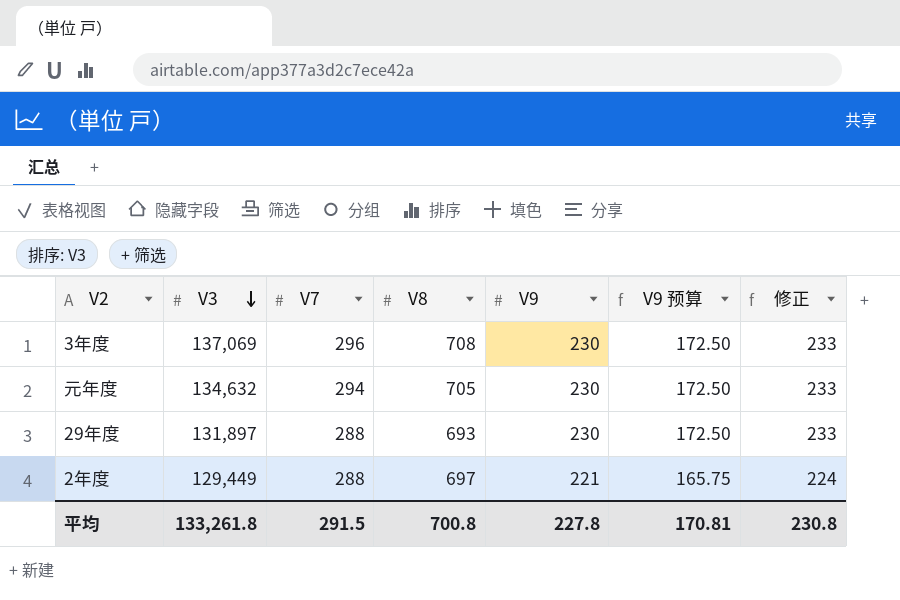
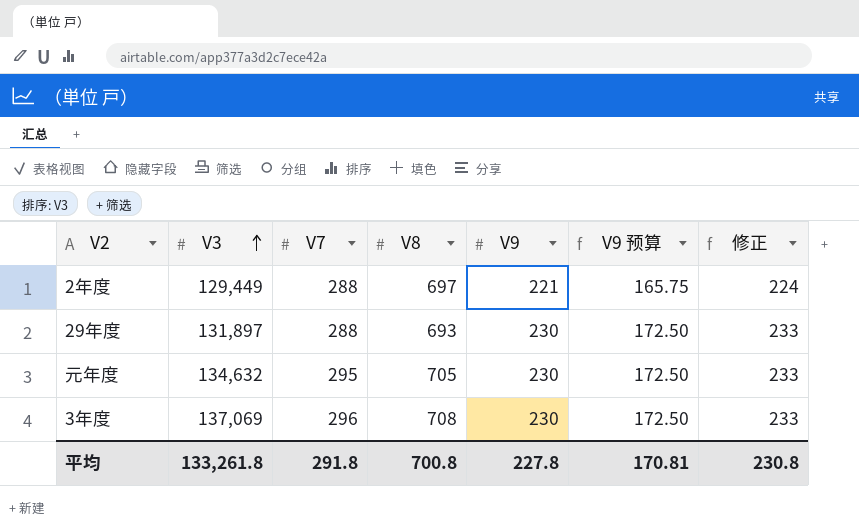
row order: V3 descending -> V3 ascending
元年度 | V7: 294 -> 295
平均 | V7: 291.5 -> 291.8

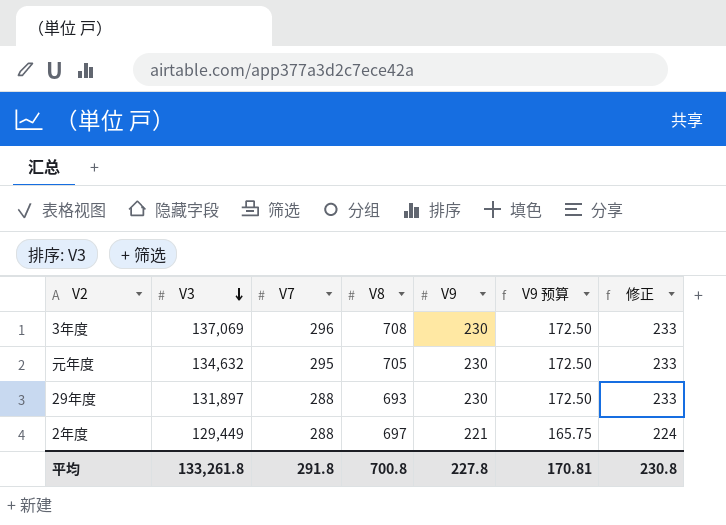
row order: V3 ascending -> V3 descending

